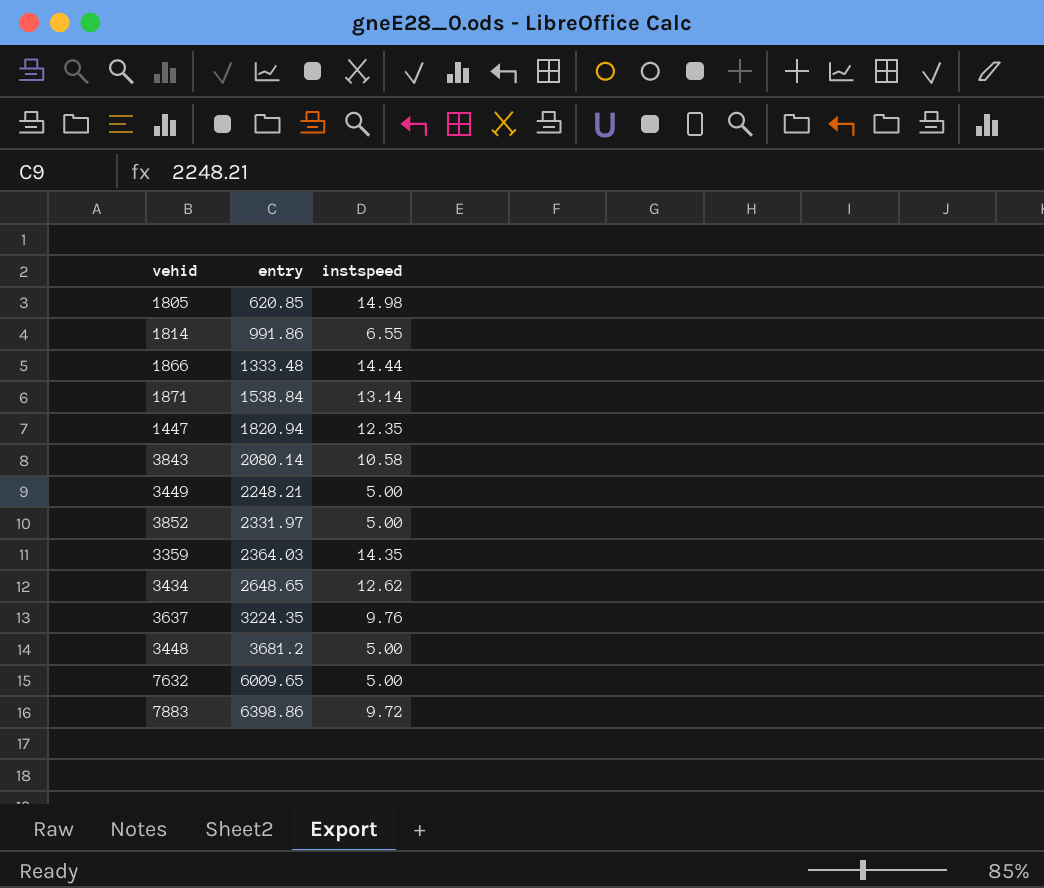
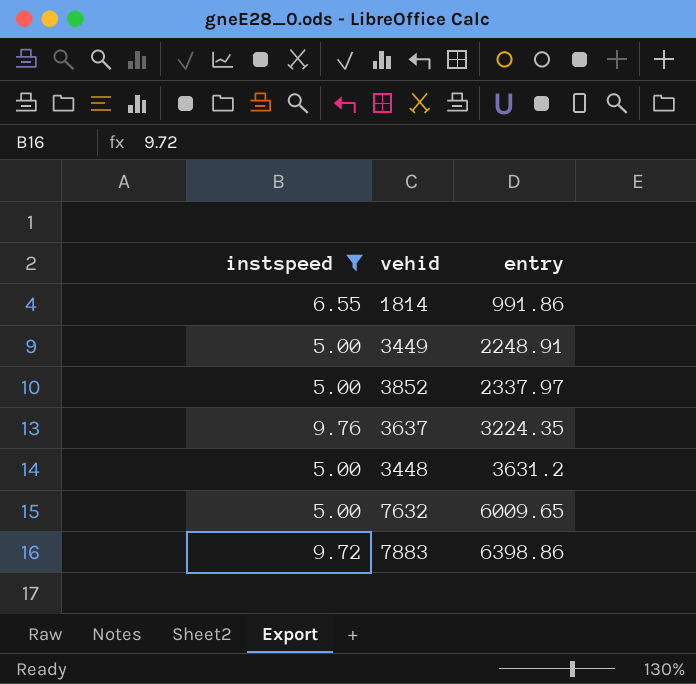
filter: none -> instspeed <= 9.76
column instspeed | position: 3 -> 1
3449 | entry: 2248.21 -> 2248.91
3852 | entry: 2331.97 -> 2337.97
3448 | entry: 3681.2 -> 3631.2

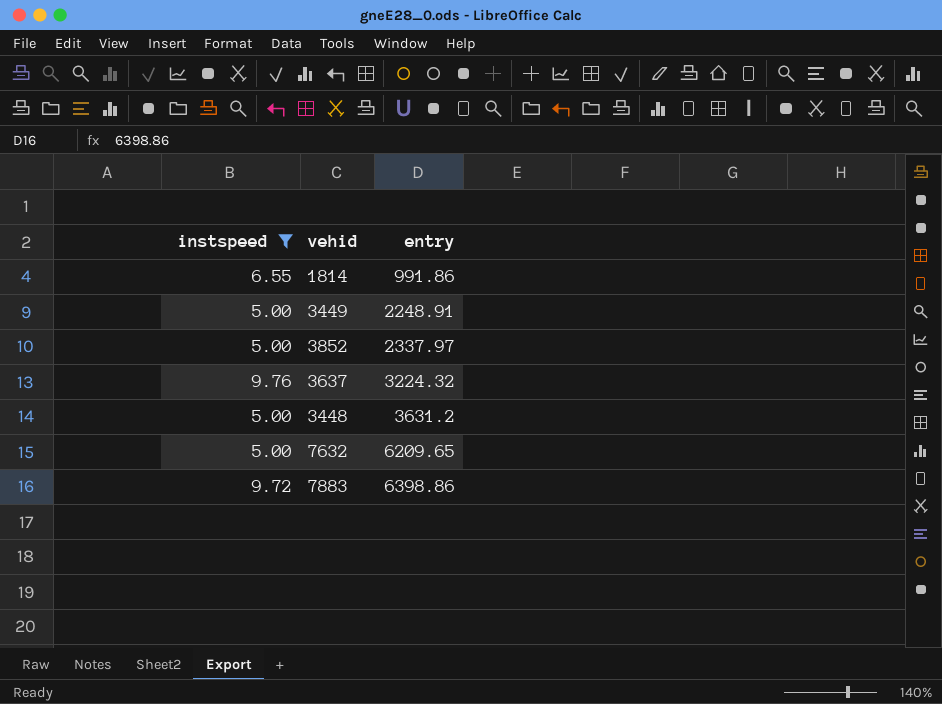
3637 | entry: 3224.35 -> 3224.32
7632 | entry: 6009.65 -> 6209.65

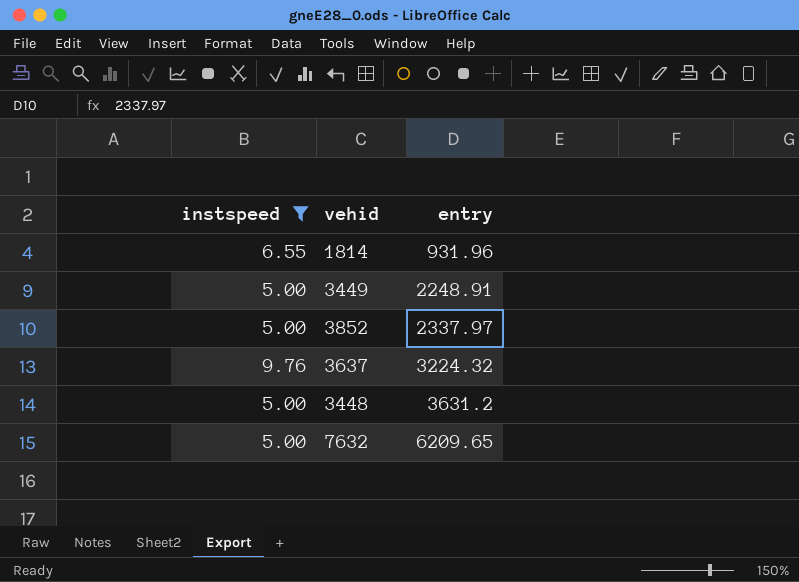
row 7883: 9.72 | 6398.86 -> none
1814 | entry: 991.86 -> 931.96

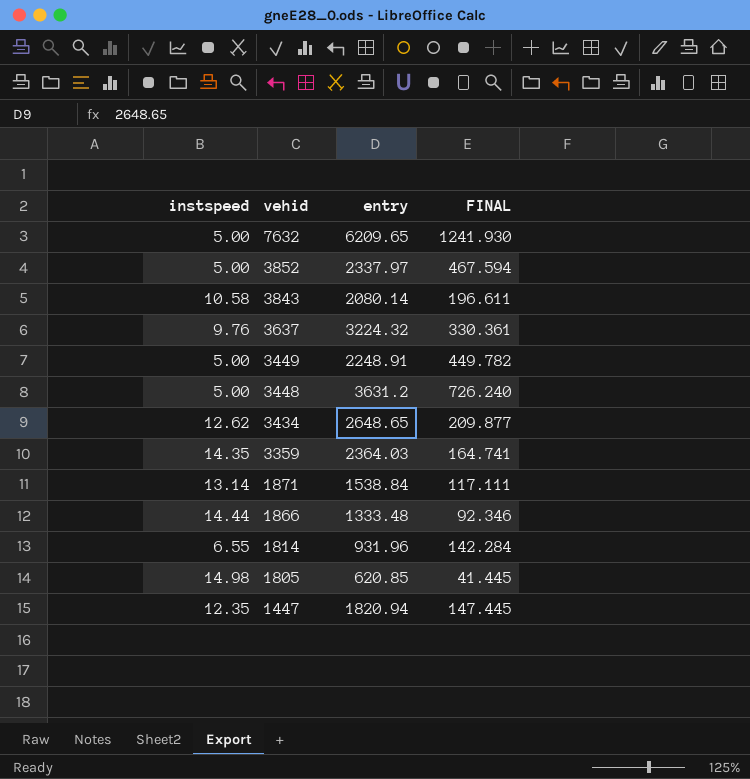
filter: instspeed <= 9.76 -> none
row order: entry ascending -> vehid descending
column FINAL | formula: none -> [entry] / [instspeed]

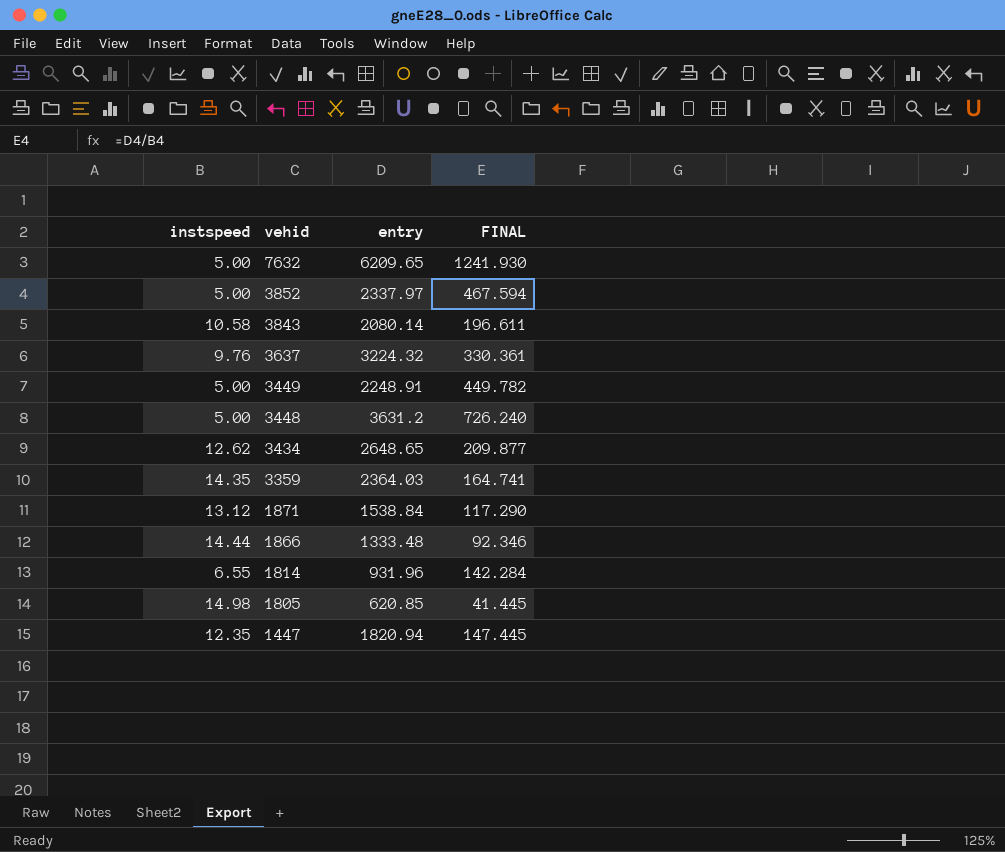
1871 | instspeed: 13.14 -> 13.12
1871 | FINAL: 117.111 -> 117.290

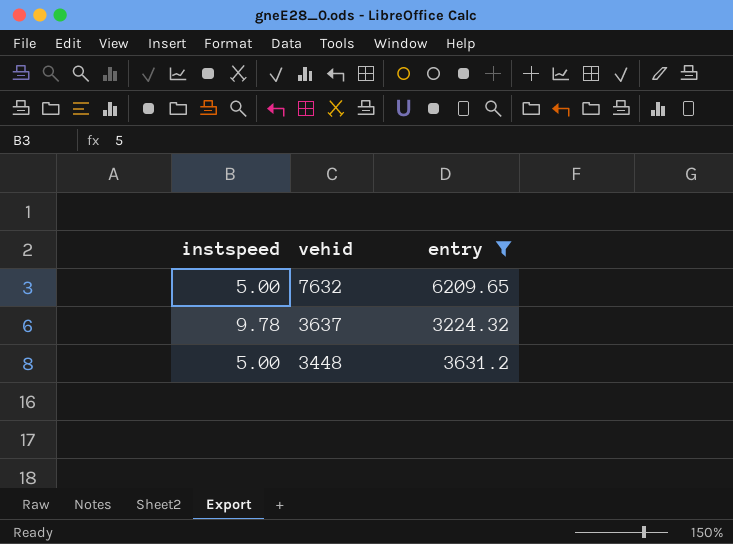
filter: none -> entry >= 3224.32
column FINAL | formula: [entry] / [instspeed] -> none
3637 | instspeed: 9.76 -> 9.78

